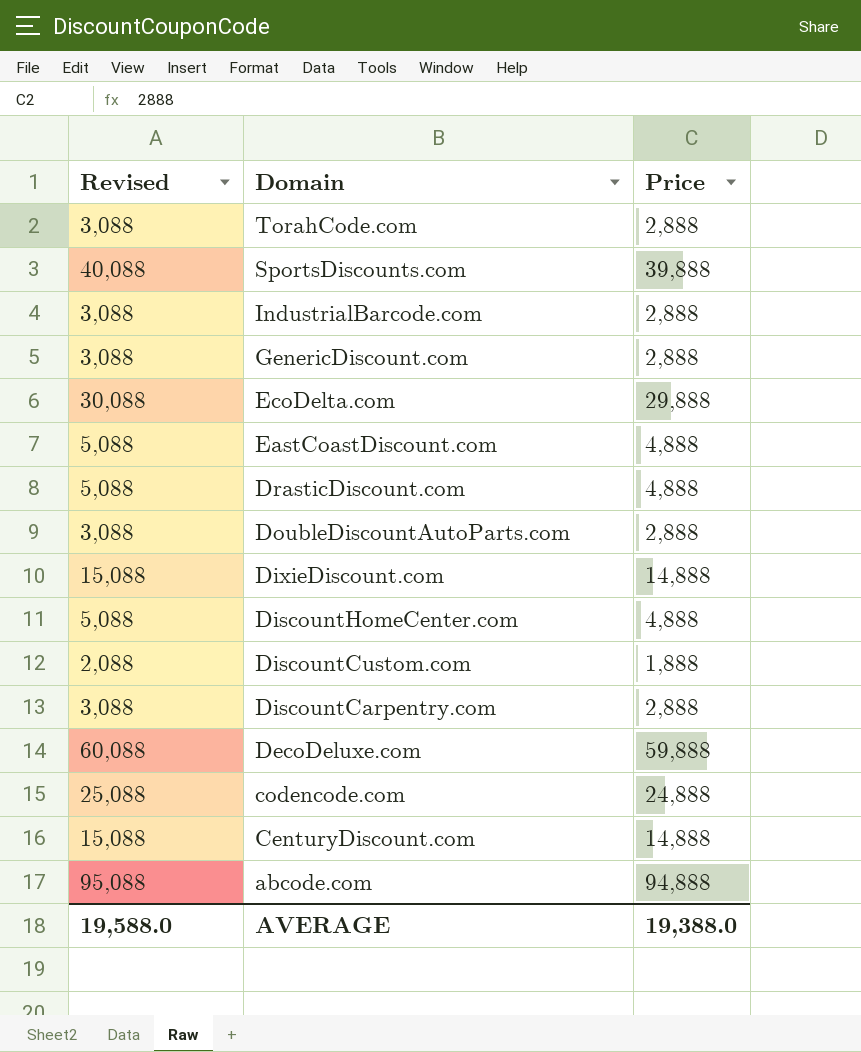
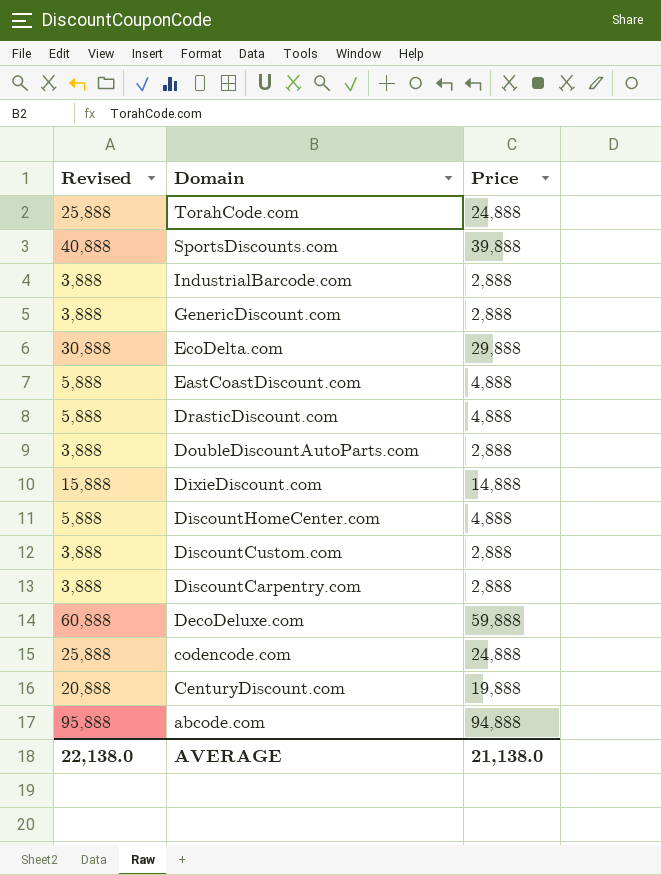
column Revised | formula: [Price] + 200 -> [Price] + 1000
TorahCode.com | Price: 2,888 -> 24,888
DiscountCustom.com | Price: 1,888 -> 2,888
CenturyDiscount.com | Price: 14,888 -> 19,888
AVERAGE | Revised: 19,588.0 -> 22,138.0
AVERAGE | Price: 19,388.0 -> 21,138.0

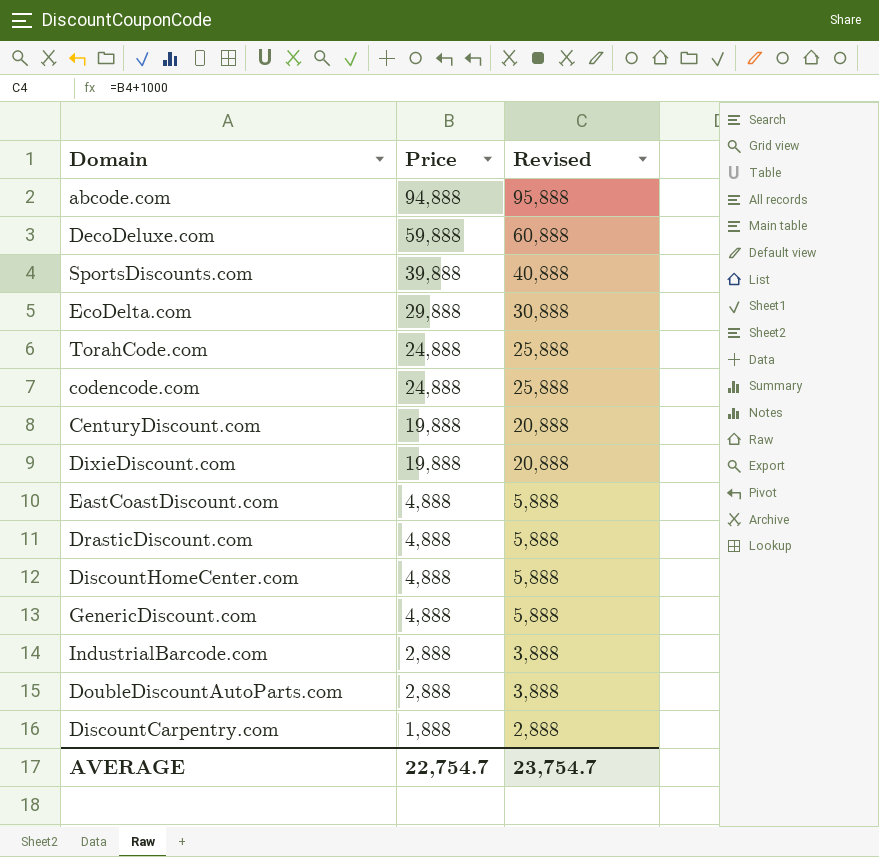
row order: Domain descending -> Price descending
column Revised | position: 1 -> 3
row DiscountCustom.com: 3,888 | 2,888 -> none
DixieDiscount.com | Price: 14,888 -> 19,888
DixieDiscount.com | Revised: 15,888 -> 20,888
GenericDiscount.com | Price: 2,888 -> 4,888
GenericDiscount.com | Revised: 3,888 -> 5,888
DiscountCarpentry.com | Price: 2,888 -> 1,888
DiscountCarpentry.com | Revised: 3,888 -> 2,888
AVERAGE | Price: 21,138.0 -> 22,754.7
AVERAGE | Revised: 22,138.0 -> 23,754.7

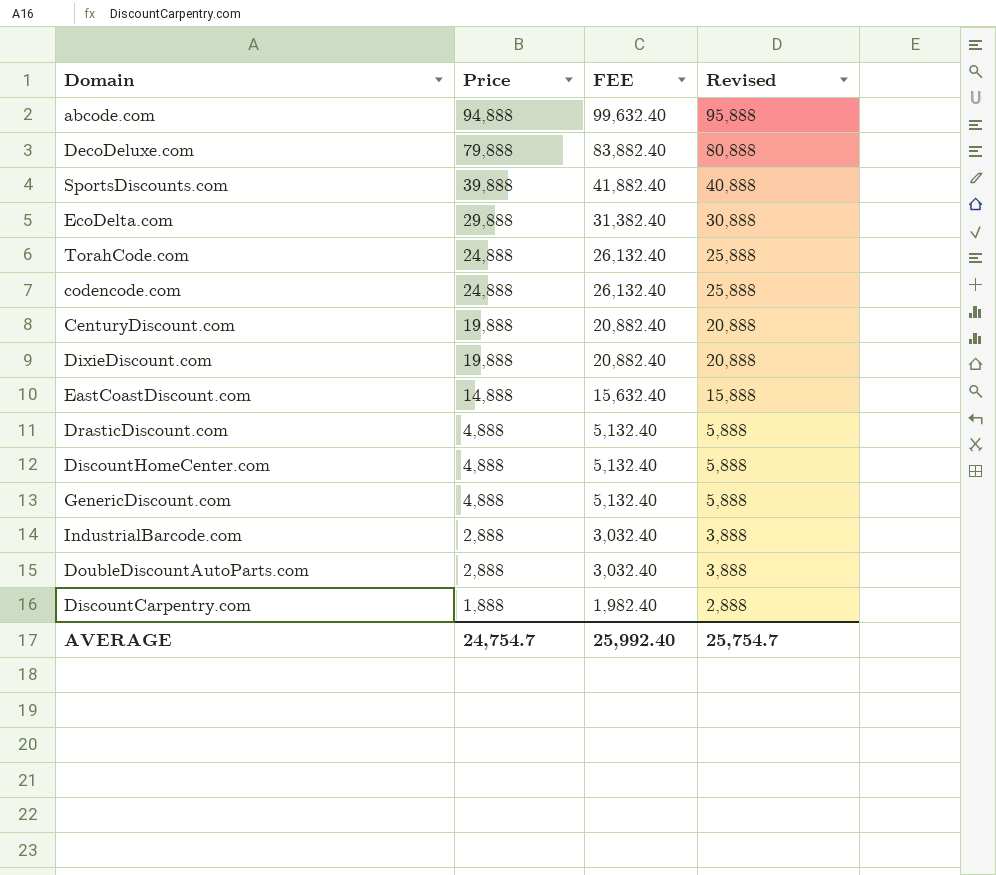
column FEE | formula: none -> [Price] * 1.05
DecoDeluxe.com | Price: 59,888 -> 79,888
DecoDeluxe.com | Revised: 60,888 -> 80,888
EastCoastDiscount.com | Price: 4,888 -> 14,888
EastCoastDiscount.com | Revised: 5,888 -> 15,888
AVERAGE | Price: 22,754.7 -> 24,754.7
AVERAGE | Revised: 23,754.7 -> 25,754.7

